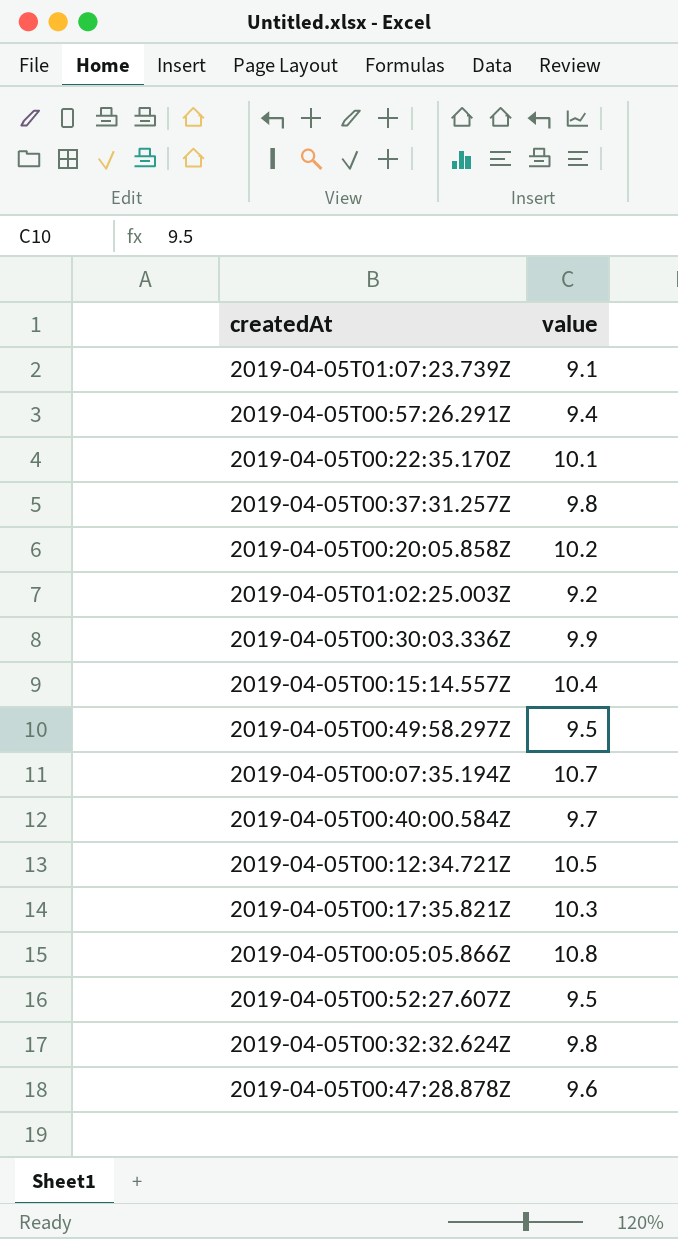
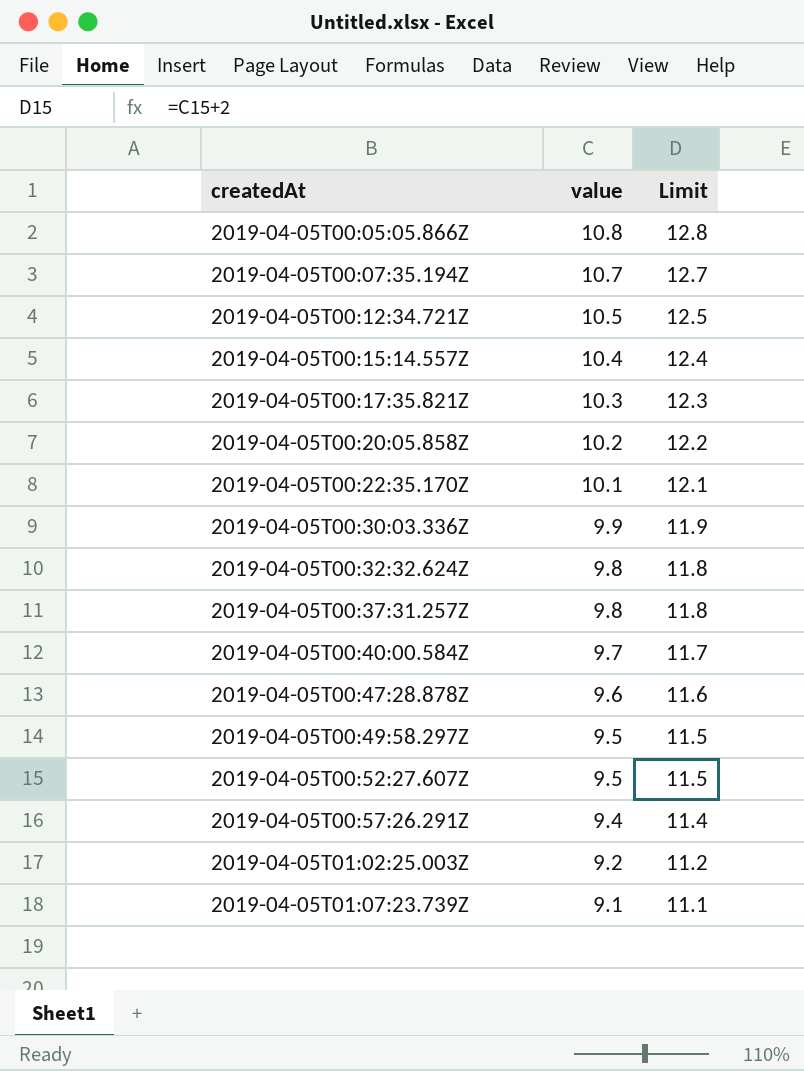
row order: none -> createdAt ascending
column Limit | formula: none -> [value] + 2

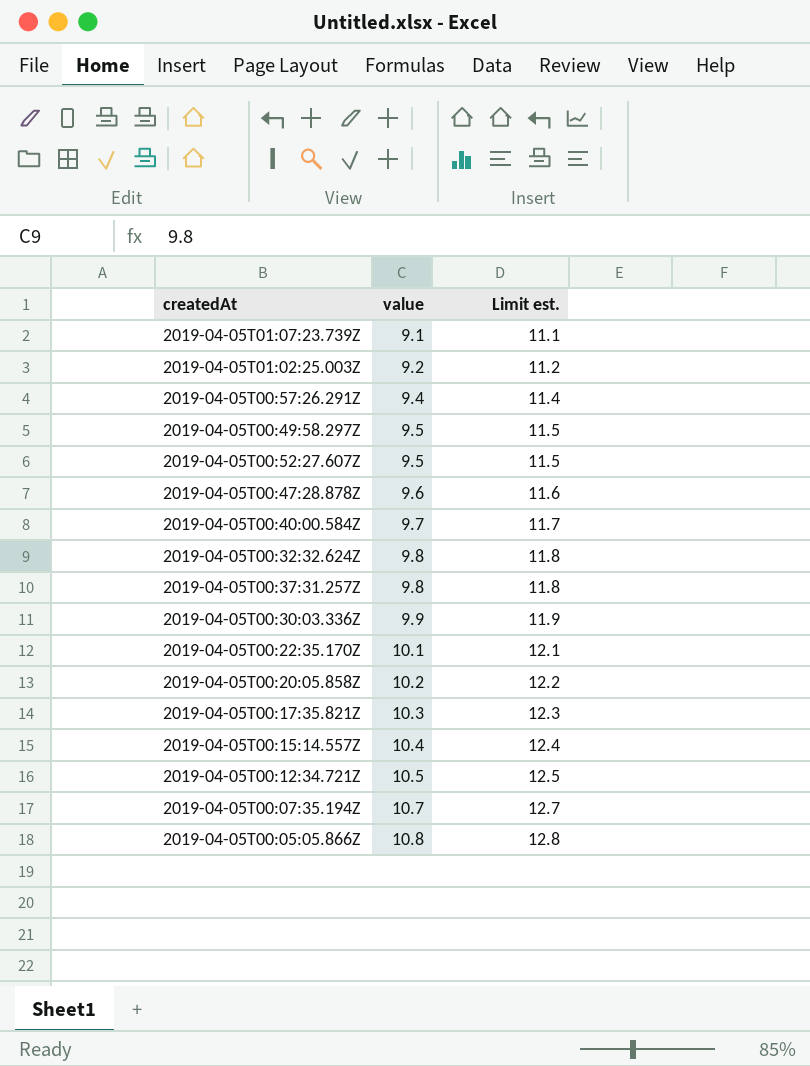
row order: createdAt ascending -> value ascending
column name: Limit -> Limit est.

